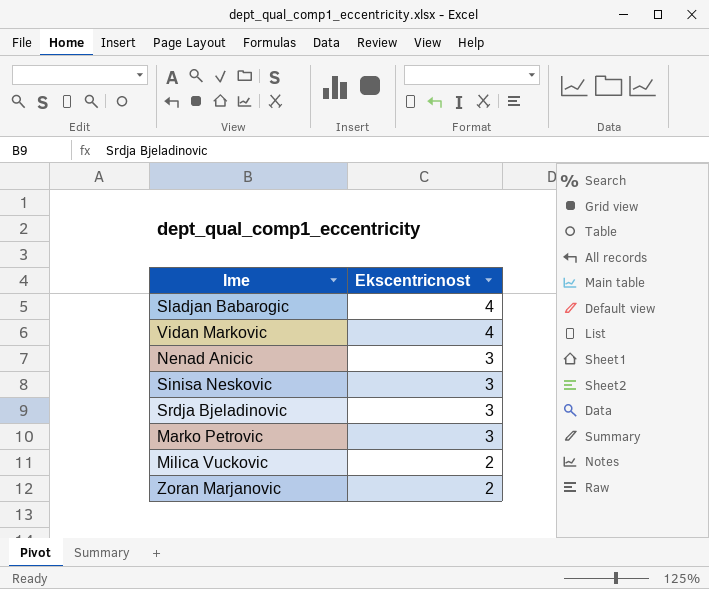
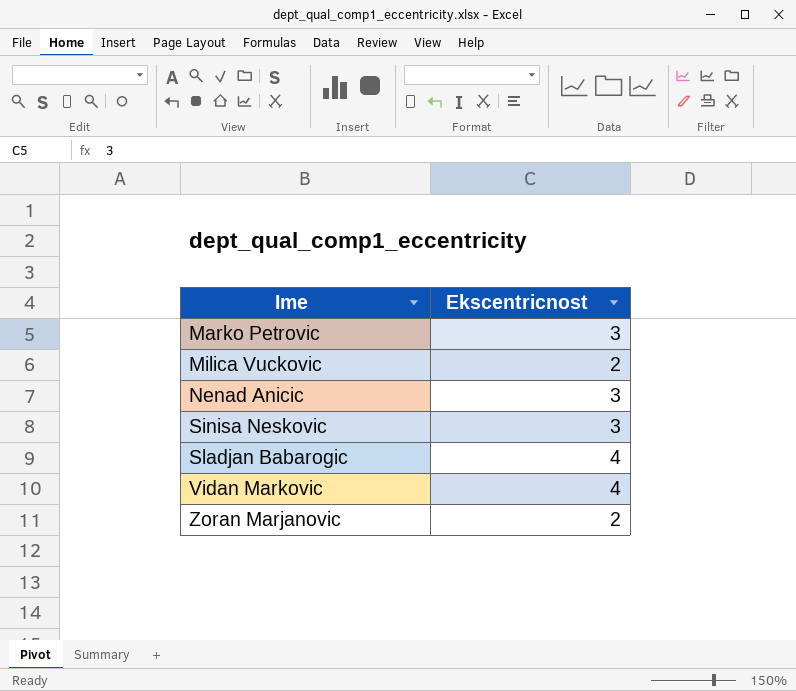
row order: Ekscentricnost descending -> Ime ascending
row Srdja Bjeladinovic: 3 -> none

